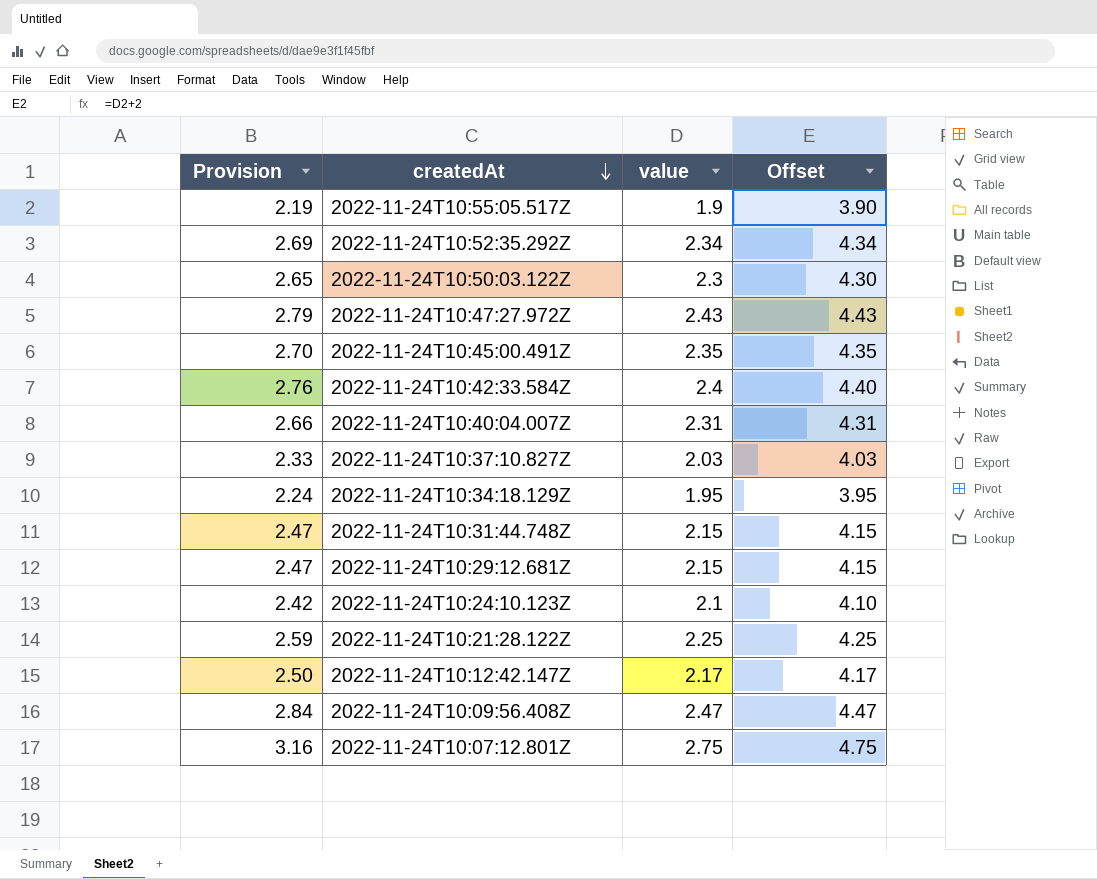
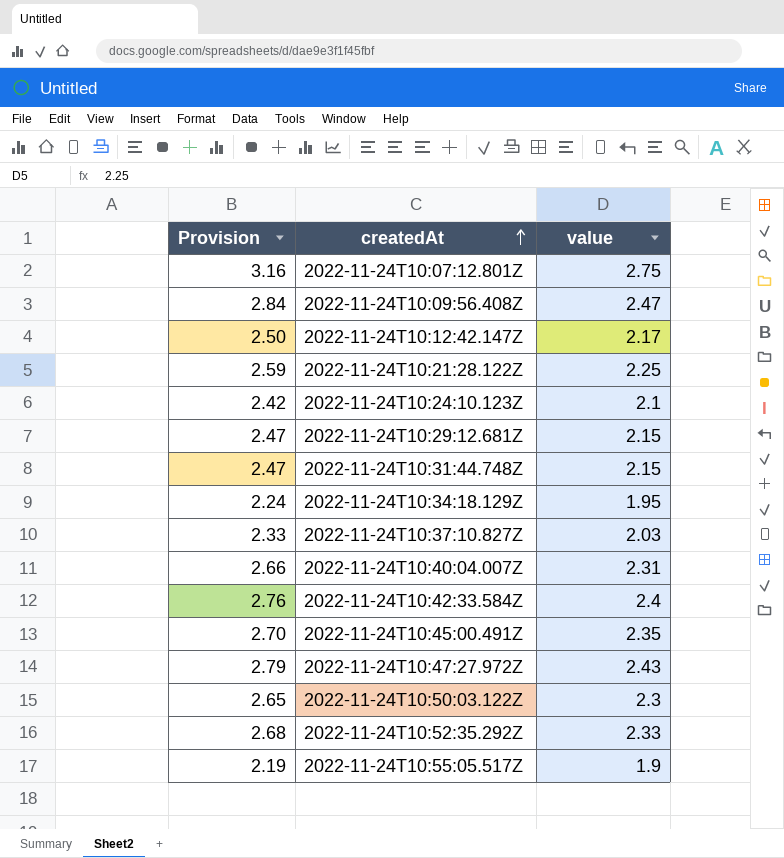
row order: createdAt descending -> createdAt ascending
column Offset | formula: [value] + 2 -> none
2022-11-24T10:52:35.292Z | Provision: 2.69 -> 2.68
2022-11-24T10:52:35.292Z | value: 2.34 -> 2.33

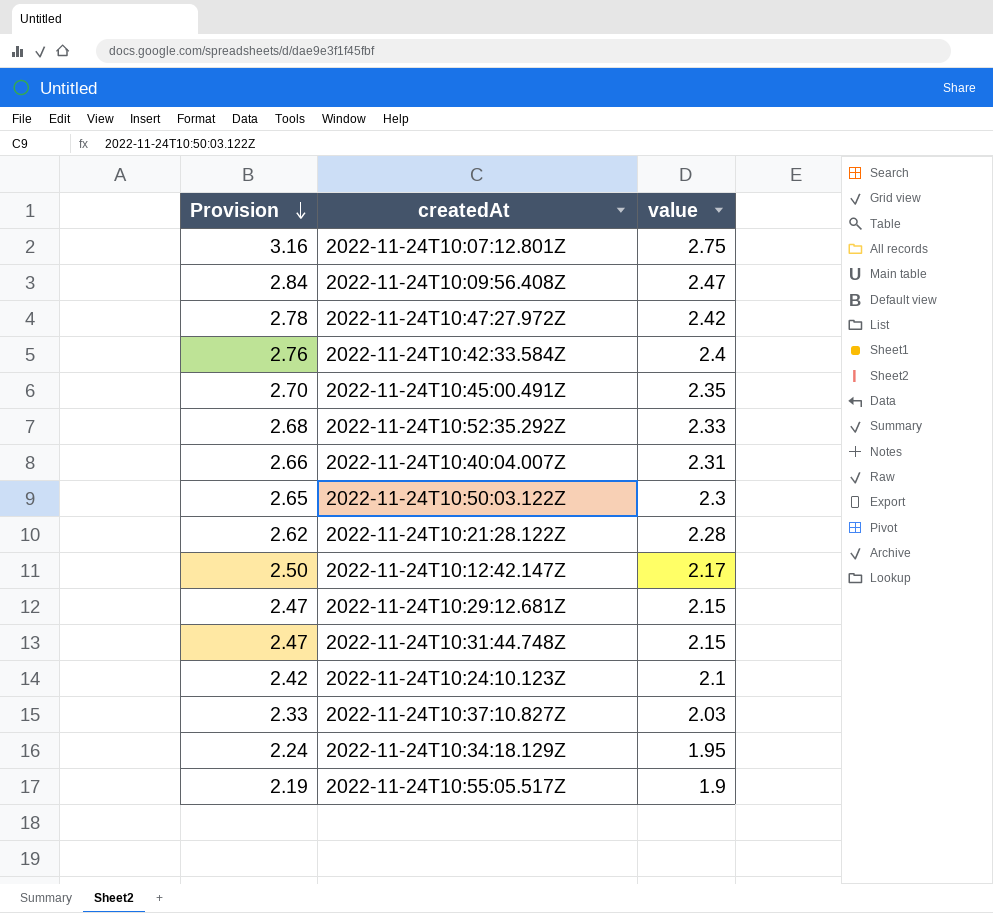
row order: createdAt ascending -> Provision descending
2022-11-24T10:47:27.972Z | Provision: 2.79 -> 2.78
2022-11-24T10:47:27.972Z | value: 2.43 -> 2.42
2022-11-24T10:21:28.122Z | Provision: 2.59 -> 2.62
2022-11-24T10:21:28.122Z | value: 2.25 -> 2.28

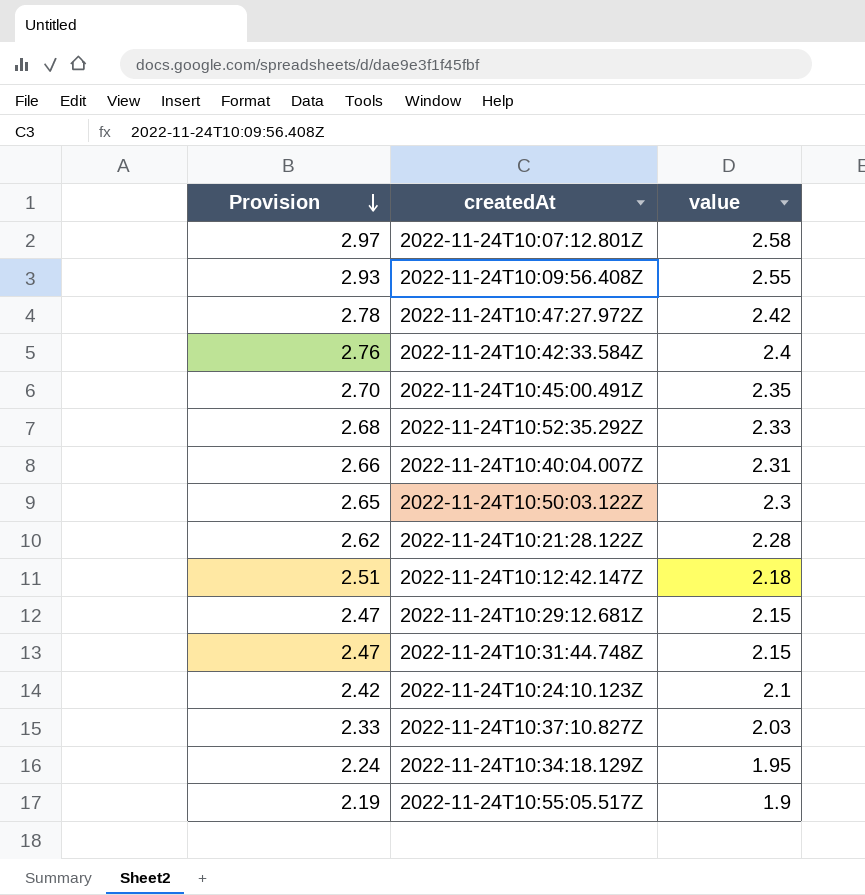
2022-11-24T10:07:12.801Z | Provision: 3.16 -> 2.97
2022-11-24T10:07:12.801Z | value: 2.75 -> 2.58
2022-11-24T10:09:56.408Z | Provision: 2.84 -> 2.93
2022-11-24T10:09:56.408Z | value: 2.47 -> 2.55
2022-11-24T10:12:42.147Z | Provision: 2.50 -> 2.51
2022-11-24T10:12:42.147Z | value: 2.17 -> 2.18

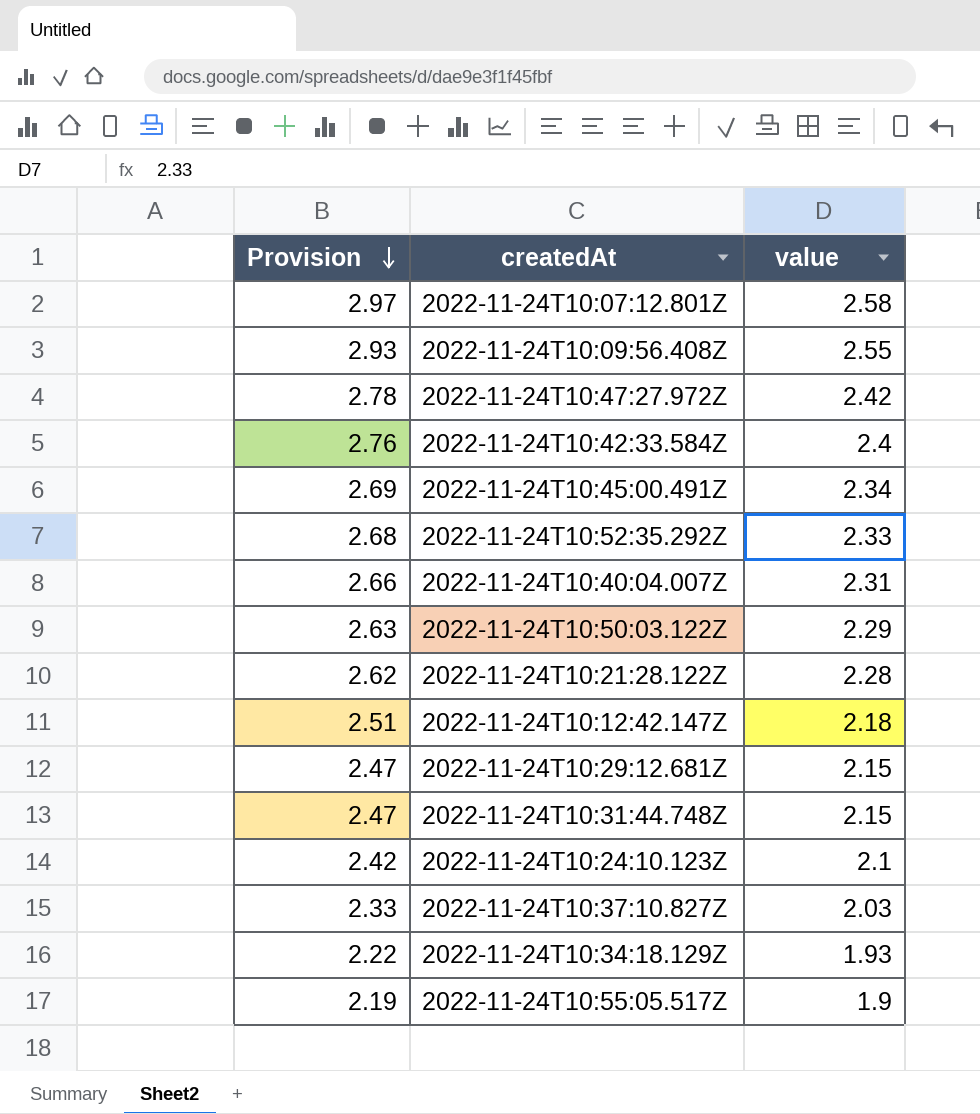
2022-11-24T10:45:00.491Z | Provision: 2.70 -> 2.69
2022-11-24T10:45:00.491Z | value: 2.35 -> 2.34
2022-11-24T10:50:03.122Z | Provision: 2.65 -> 2.63
2022-11-24T10:50:03.122Z | value: 2.3 -> 2.29
2022-11-24T10:34:18.129Z | Provision: 2.24 -> 2.22
2022-11-24T10:34:18.129Z | value: 1.95 -> 1.93

